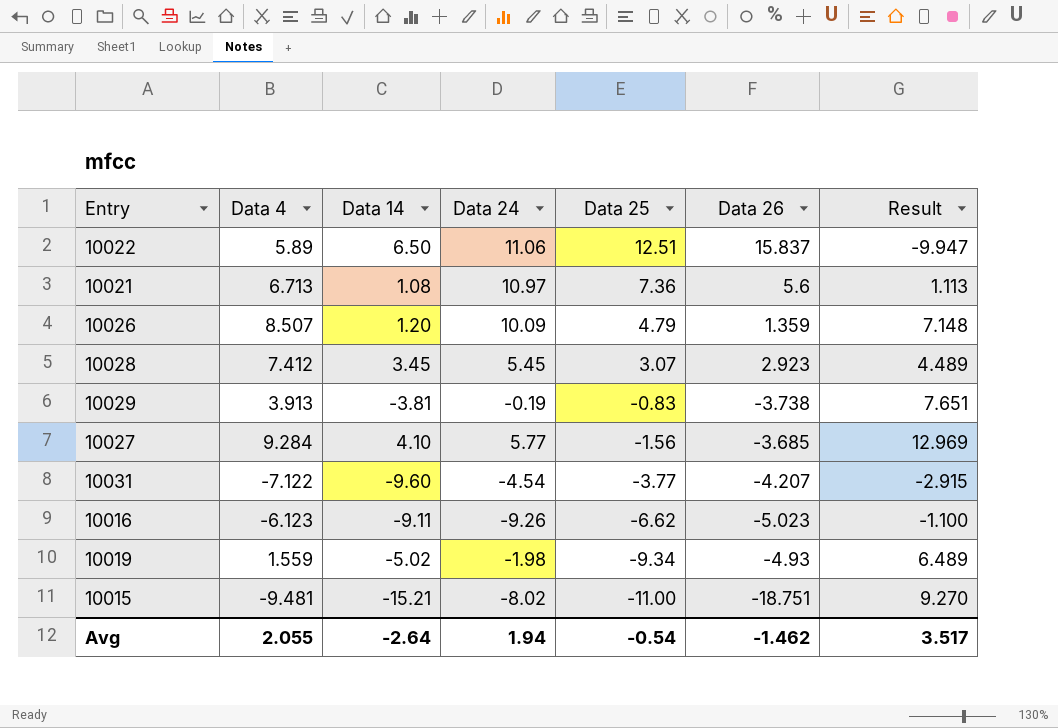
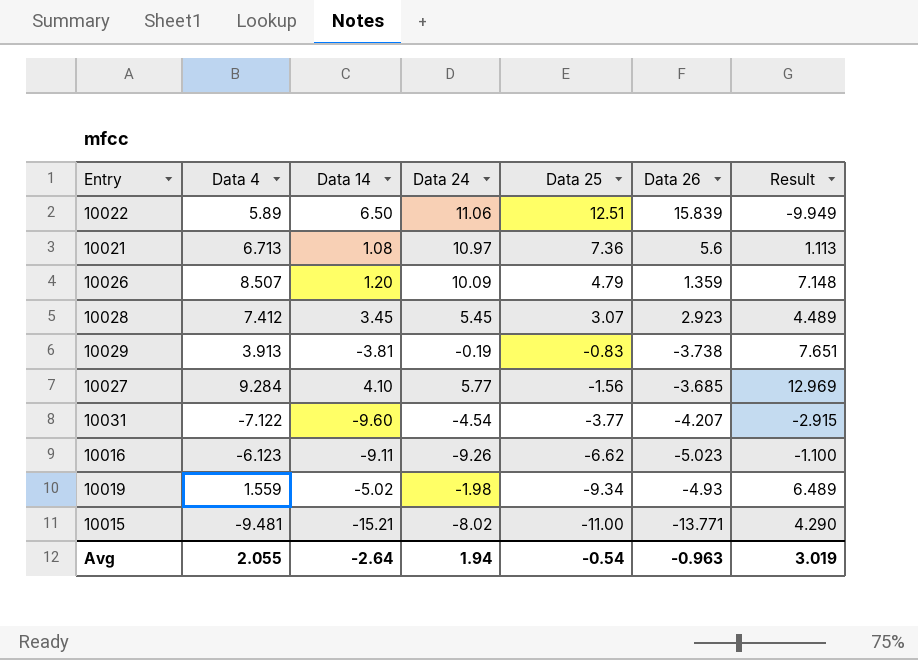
10022 | Data 26: 15.837 -> 15.839
10022 | Result: -9.947 -> -9.949
10015 | Data 26: -18.751 -> -13.771
10015 | Result: 9.270 -> 4.290
Avg | Data 26: -1.462 -> -0.963
Avg | Result: 3.517 -> 3.019

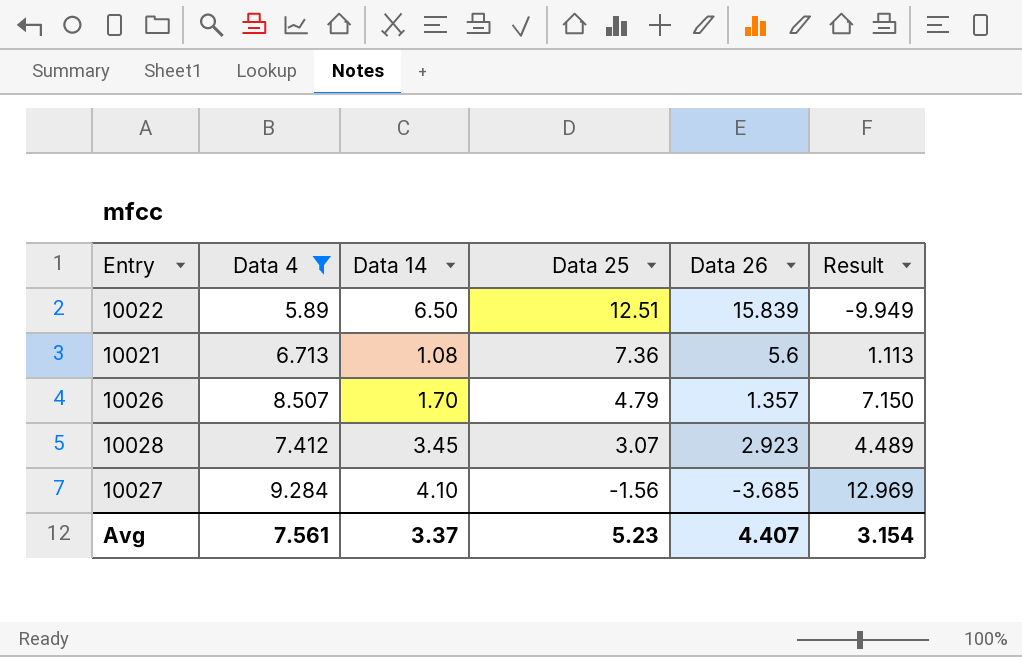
filter: none -> Data 4 >= 5.89
column Data 24 | position: 4 -> none
10026 | Data 14: 1.20 -> 1.70
10026 | Data 26: 1.359 -> 1.357
10026 | Result: 7.148 -> 7.150
Avg | Data 4: 2.055 -> 7.561
Avg | Data 14: -2.64 -> 3.37
Avg | Data 25: -0.54 -> 5.23
Avg | Data 26: -0.963 -> 4.407
Avg | Result: 3.019 -> 3.154

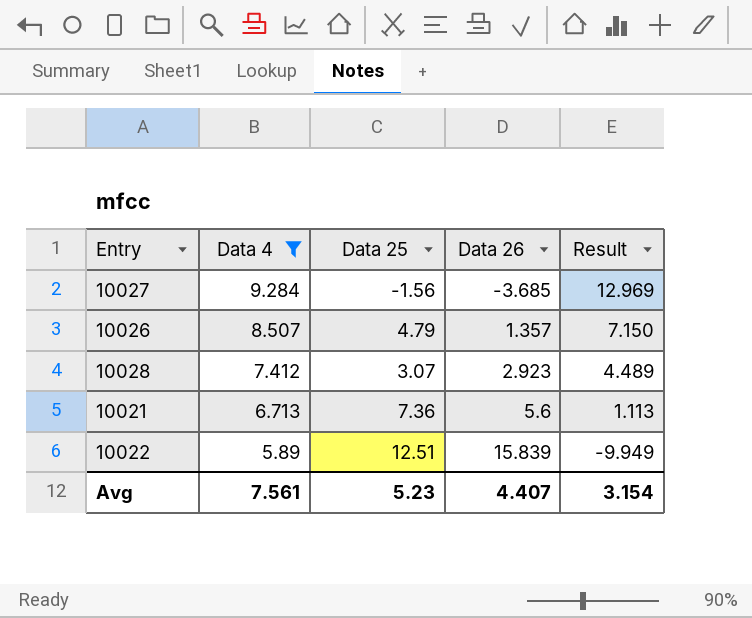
row order: Data 25 descending -> Data 4 descending
column Data 14 | position: 3 -> none

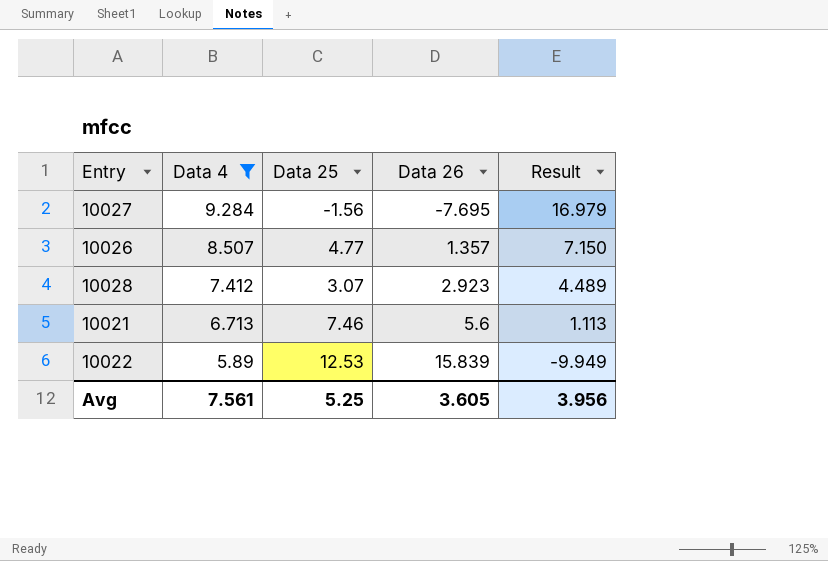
10027 | Data 26: -3.685 -> -7.695
10027 | Result: 12.969 -> 16.979
10026 | Data 25: 4.79 -> 4.77
10021 | Data 25: 7.36 -> 7.46
10022 | Data 25: 12.51 -> 12.53
Avg | Data 25: 5.23 -> 5.25
Avg | Data 26: 4.407 -> 3.605
Avg | Result: 3.154 -> 3.956

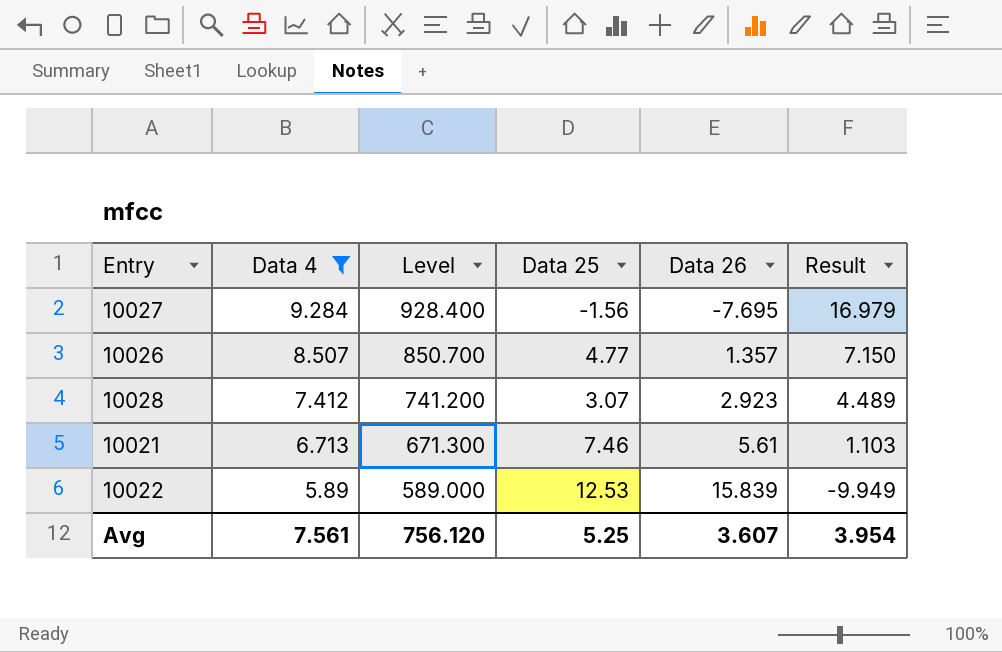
column Level | formula: none -> [Data 4] * 100
10021 | Data 26: 5.6 -> 5.61
10021 | Result: 1.113 -> 1.103
Avg | Data 26: 3.605 -> 3.607
Avg | Result: 3.956 -> 3.954

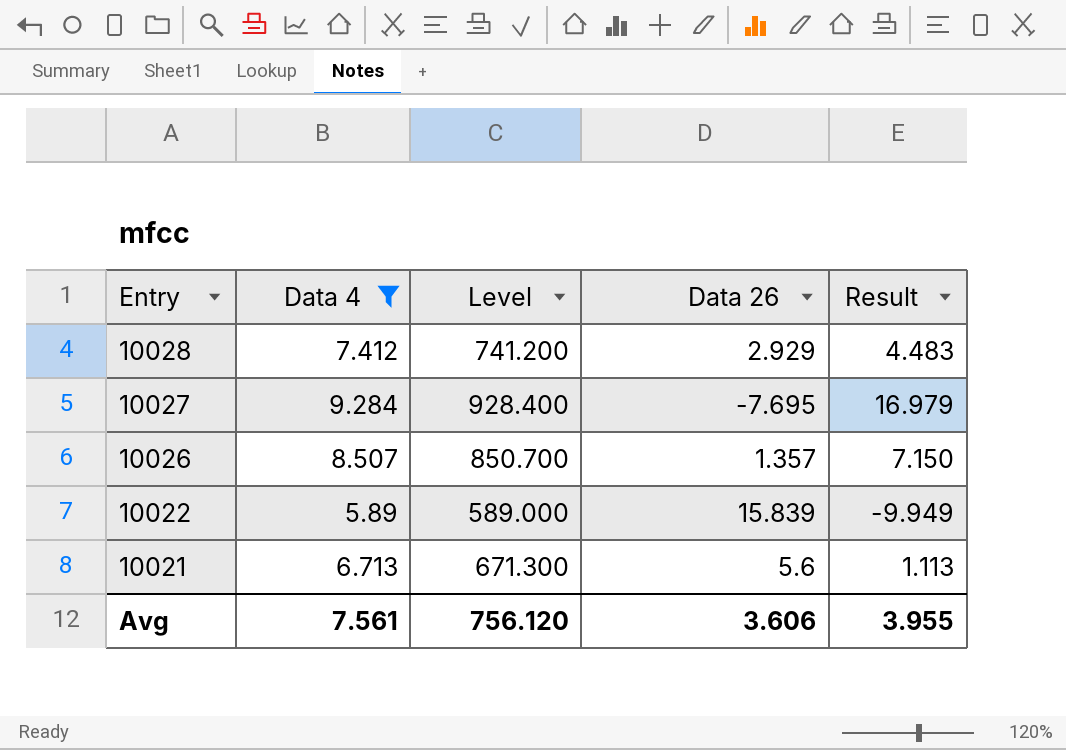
row order: Data 4 descending -> Entry descending
column Data 25 | position: 4 -> none
10028 | Data 26: 2.923 -> 2.929
10028 | Result: 4.489 -> 4.483
10021 | Data 26: 5.61 -> 5.6
10021 | Result: 1.103 -> 1.113
Avg | Data 26: 3.607 -> 3.606
Avg | Result: 3.954 -> 3.955

